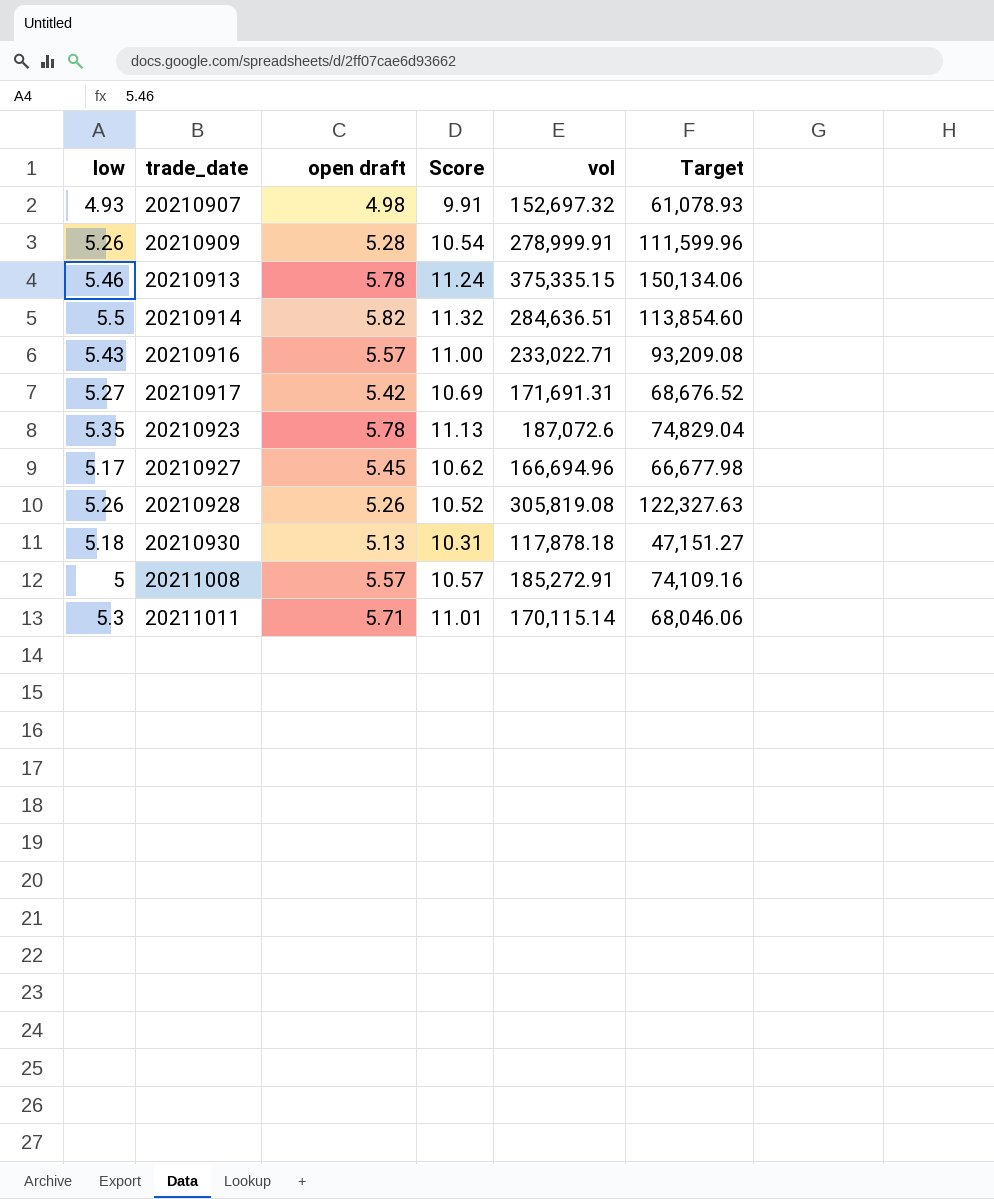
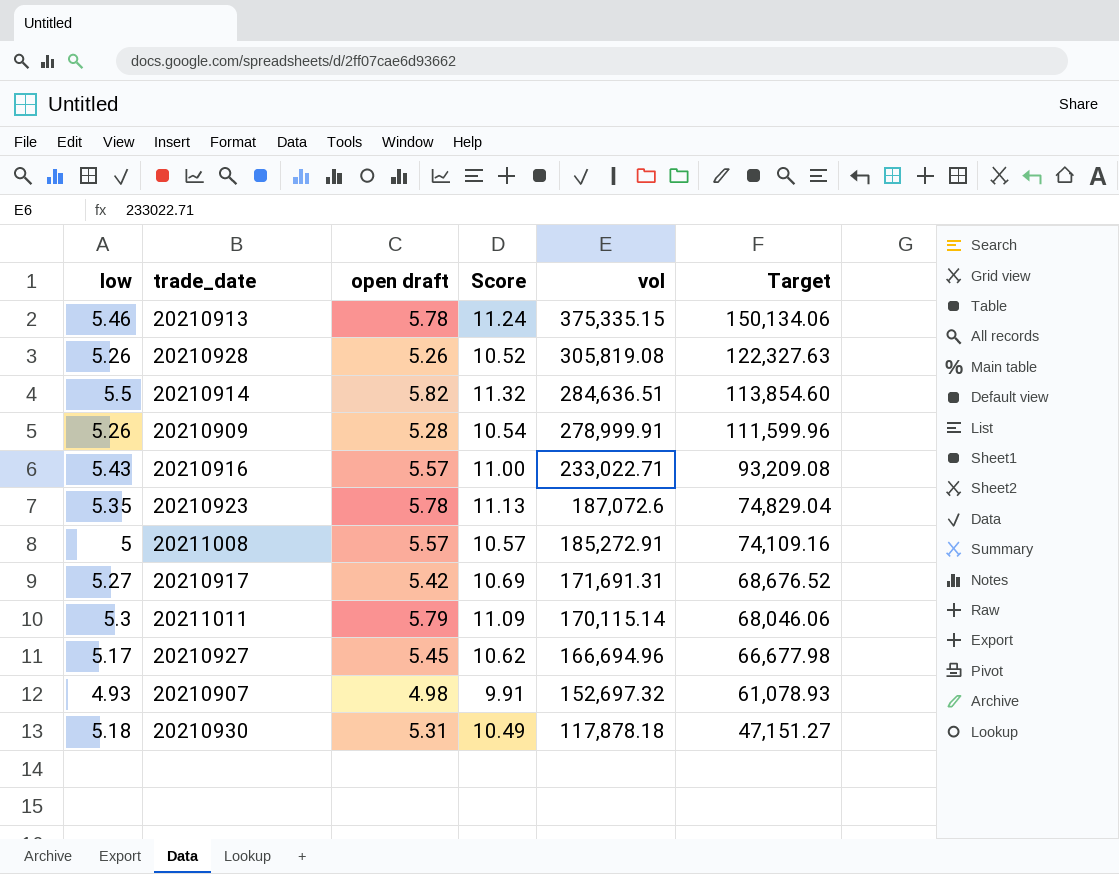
row order: trade_date ascending -> vol descending
20211011 | open draft: 5.71 -> 5.79
20211011 | Score: 11.01 -> 11.09
20210930 | open draft: 5.13 -> 5.31
20210930 | Score: 10.31 -> 10.49

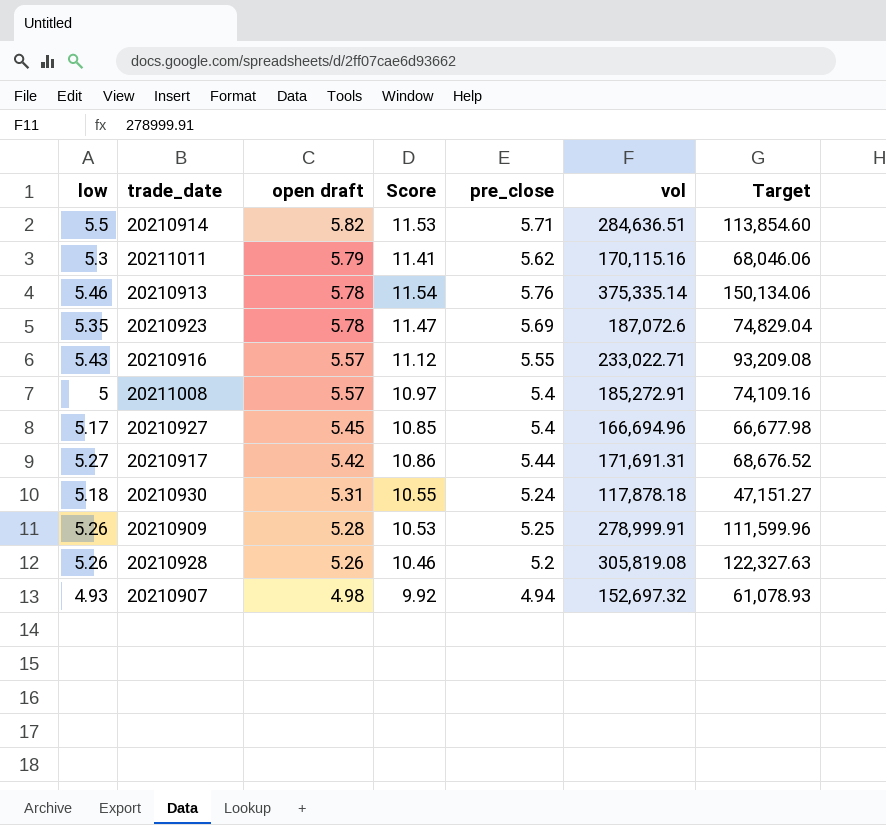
row order: vol descending -> open draft descending
column Score | formula: [low] + [open draft] -> [open draft] + [pre_close]
column pre_close | position: none -> 5
20211011 | vol: 170,115.14 -> 170,115.16
20210913 | vol: 375,335.15 -> 375,335.14

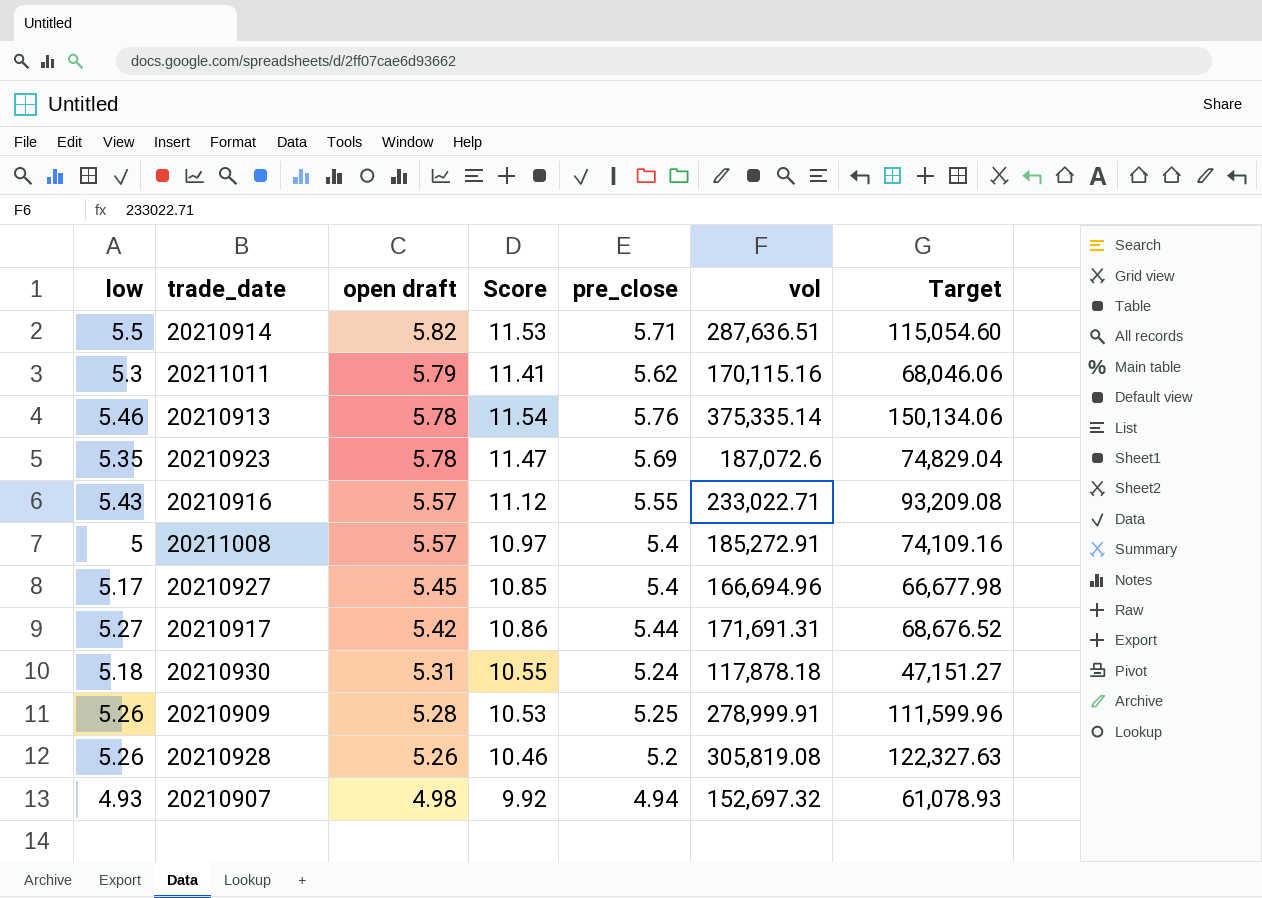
20210914 | vol: 284,636.51 -> 287,636.51
20210914 | Target: 113,854.60 -> 115,054.60

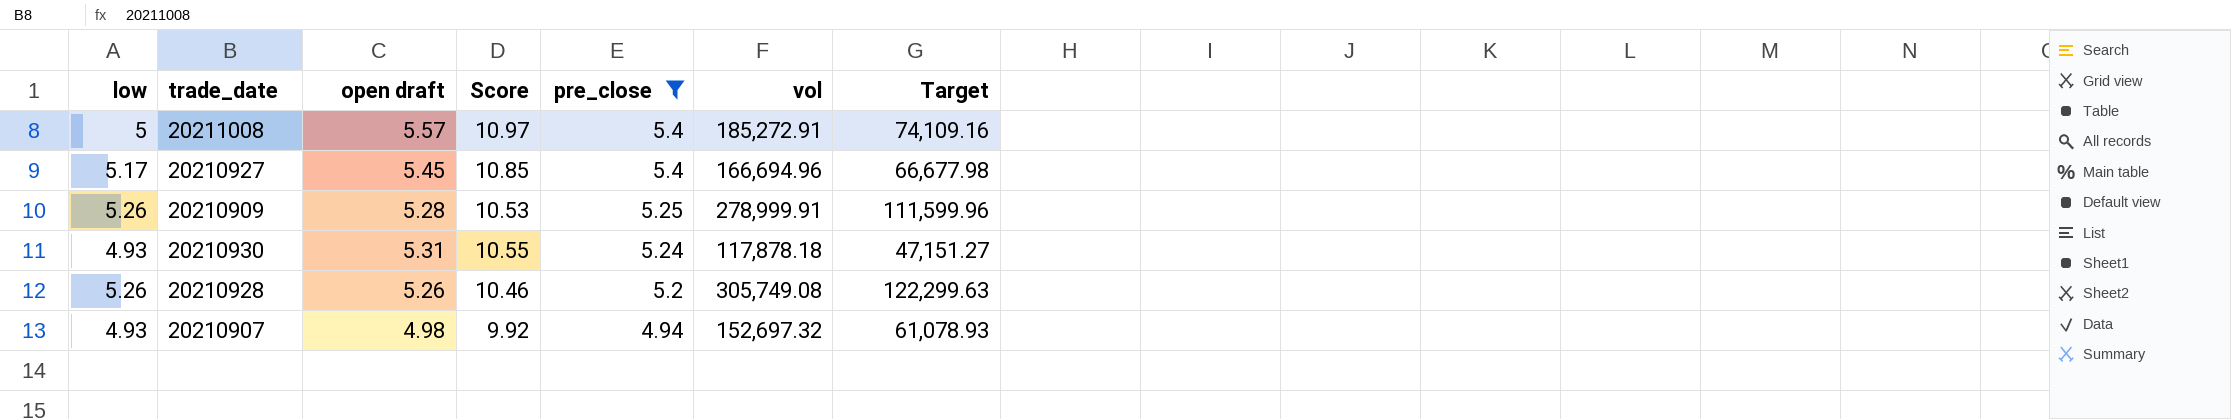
filter: none -> pre_close <= 5.4
row order: open draft descending -> pre_close descending
20210930 | low: 5.18 -> 4.93
20210928 | vol: 305,819.08 -> 305,749.08
20210928 | Target: 122,327.63 -> 122,299.63

